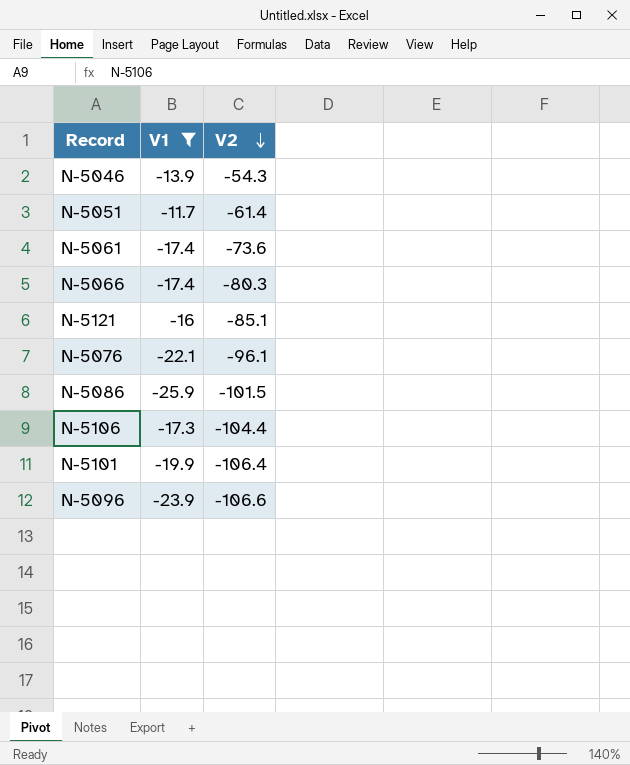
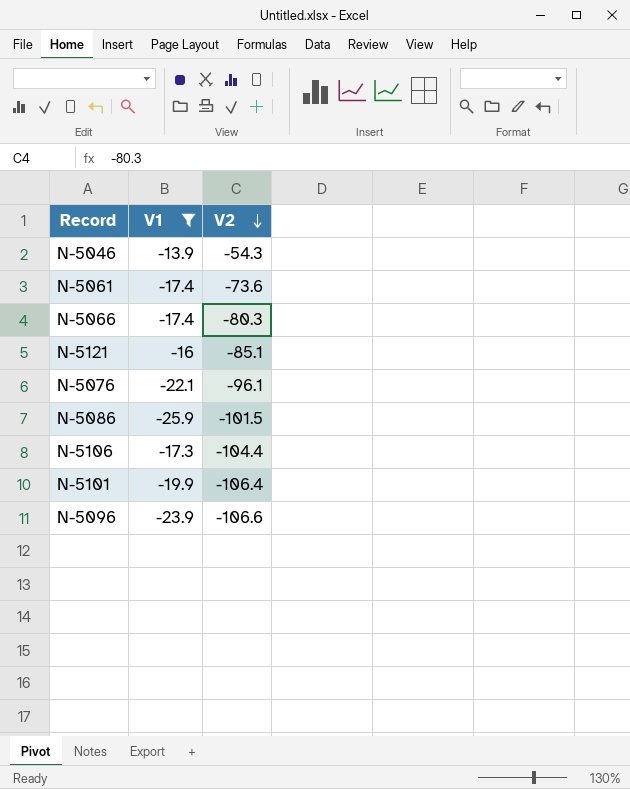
row N-5051: -11.7 | -61.4 -> none

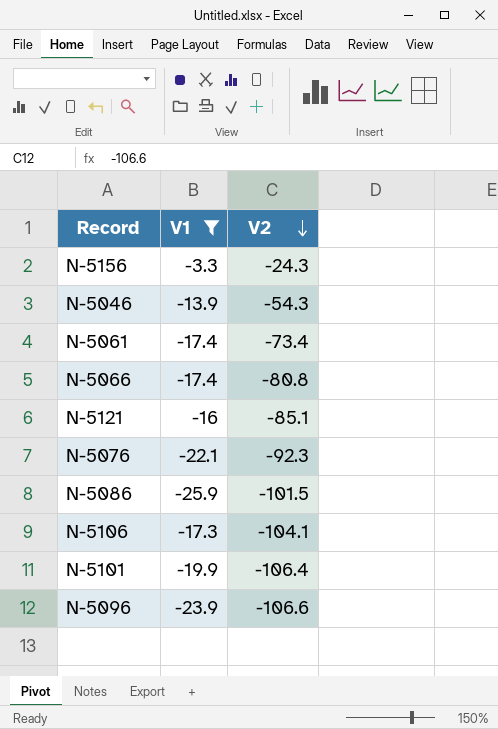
row N-5156: none -> -3.3 | -24.3
N-5061 | V2: -73.6 -> -73.4
N-5066 | V2: -80.3 -> -80.8
N-5076 | V2: -96.1 -> -92.3
N-5106 | V2: -104.4 -> -104.1

